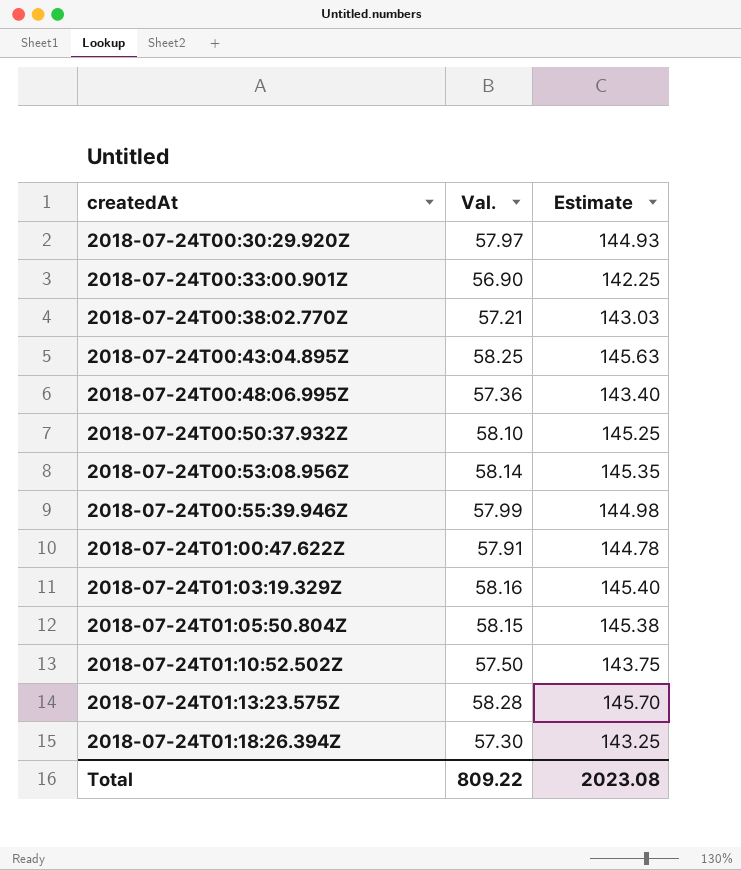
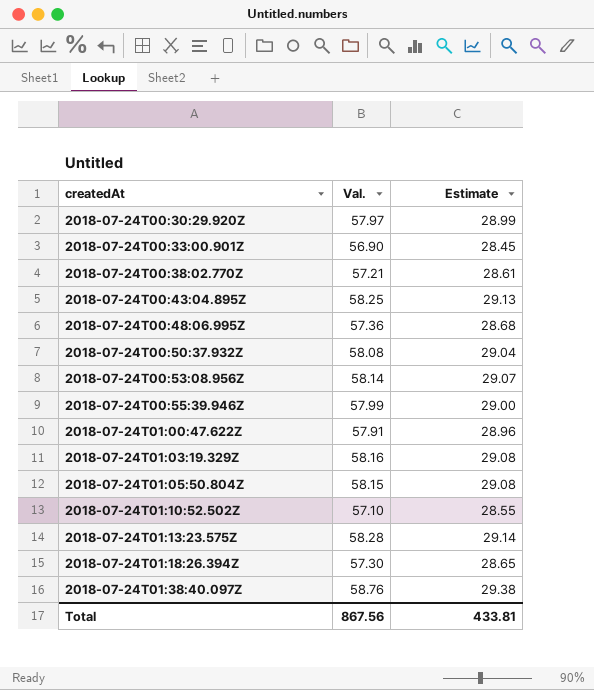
column Estimate | formula: [Val.] * 2.5 -> [Val.] * 0.5
2018-07-24T00:50:37.932Z | Val.: 58.10 -> 58.08
2018-07-24T01:10:52.502Z | Val.: 57.50 -> 57.10
row 2018-07-24T01:38:40.097Z: none -> 58.76 | 29.38
Total | Val.: 809.22 -> 867.56
Total | Estimate: 2023.08 -> 433.81

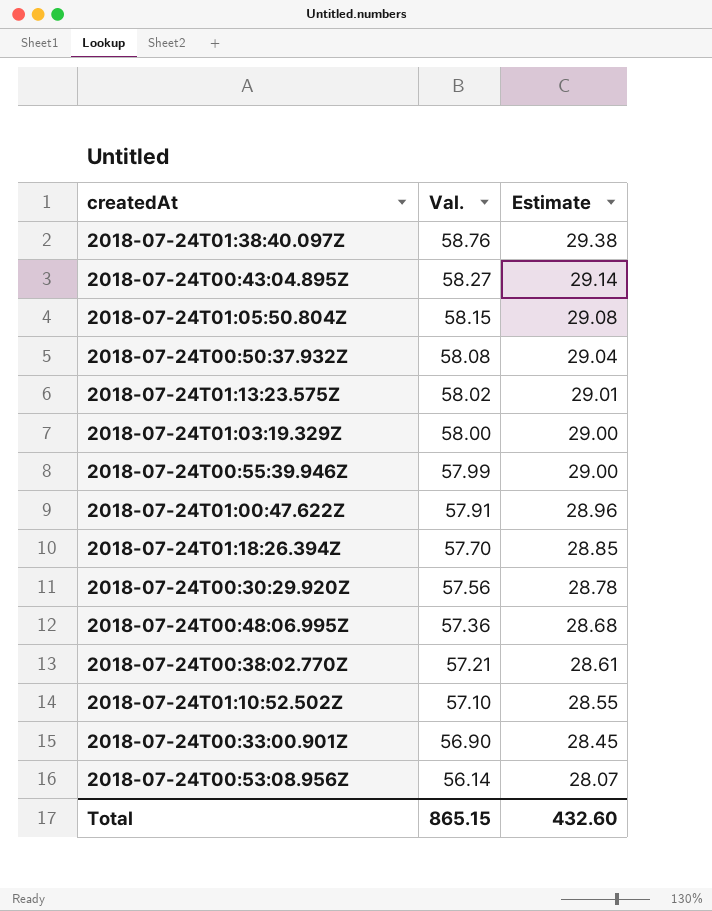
row order: createdAt ascending -> Val. descending
2018-07-24T00:43:04.895Z | Val.: 58.25 -> 58.27
2018-07-24T00:43:04.895Z | Estimate: 29.13 -> 29.14
2018-07-24T01:13:23.575Z | Val.: 58.28 -> 58.02
2018-07-24T01:13:23.575Z | Estimate: 29.14 -> 29.01
2018-07-24T01:03:19.329Z | Val.: 58.16 -> 58.00
2018-07-24T01:03:19.329Z | Estimate: 29.08 -> 29.00
2018-07-24T01:18:26.394Z | Val.: 57.30 -> 57.70
2018-07-24T01:18:26.394Z | Estimate: 28.65 -> 28.85
2018-07-24T00:30:29.920Z | Val.: 57.97 -> 57.56
2018-07-24T00:30:29.920Z | Estimate: 28.99 -> 28.78
2018-07-24T00:53:08.956Z | Val.: 58.14 -> 56.14
2018-07-24T00:53:08.956Z | Estimate: 29.07 -> 28.07
Total | Val.: 867.56 -> 865.15
Total | Estimate: 433.81 -> 432.60

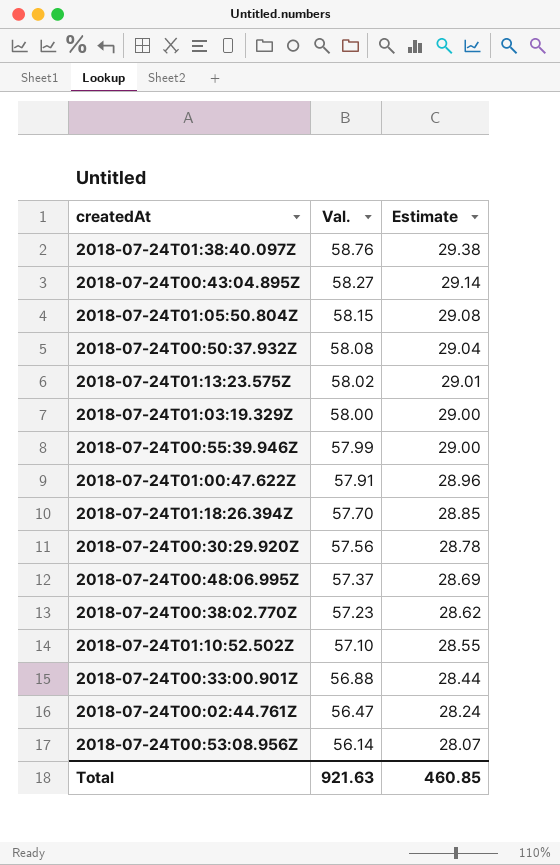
2018-07-24T00:48:06.995Z | Val.: 57.36 -> 57.37
2018-07-24T00:48:06.995Z | Estimate: 28.68 -> 28.69
2018-07-24T00:38:02.770Z | Val.: 57.21 -> 57.23
2018-07-24T00:38:02.770Z | Estimate: 28.61 -> 28.62
2018-07-24T00:33:00.901Z | Val.: 56.90 -> 56.88
2018-07-24T00:33:00.901Z | Estimate: 28.45 -> 28.44
row 2018-07-24T00:02:44.761Z: none -> 56.47 | 28.24
Total | Val.: 865.15 -> 921.63
Total | Estimate: 432.60 -> 460.85

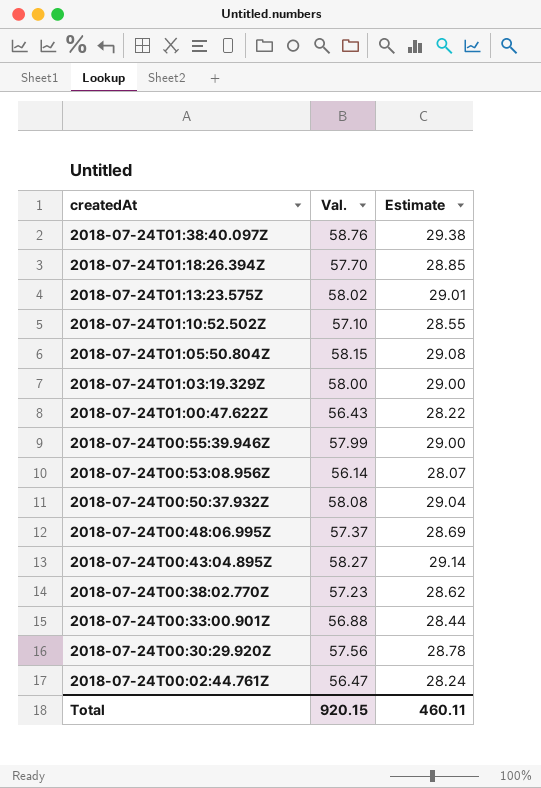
row order: Val. descending -> createdAt descending
2018-07-24T01:00:47.622Z | Val.: 57.91 -> 56.43
2018-07-24T01:00:47.622Z | Estimate: 28.96 -> 28.22
Total | Val.: 921.63 -> 920.15
Total | Estimate: 460.85 -> 460.11

